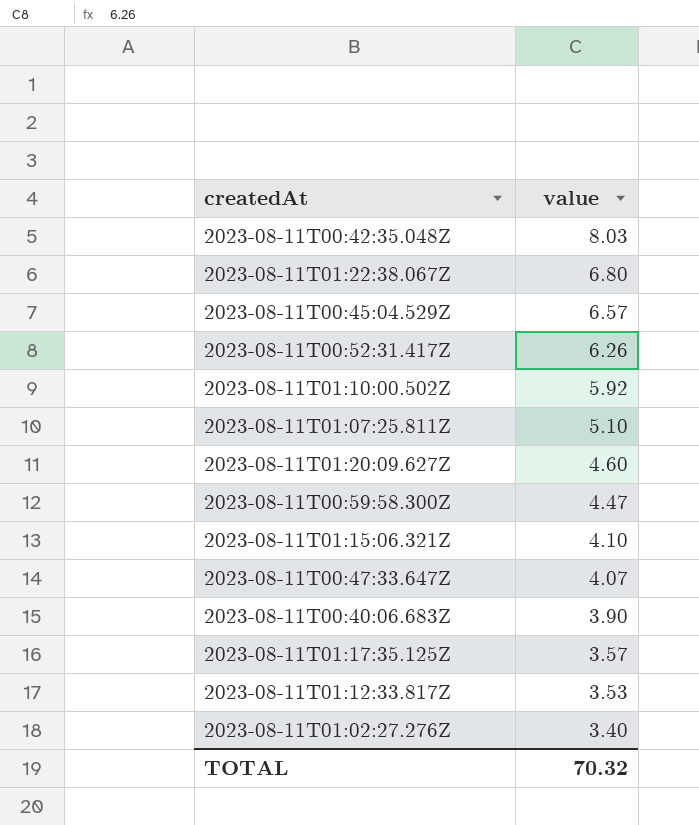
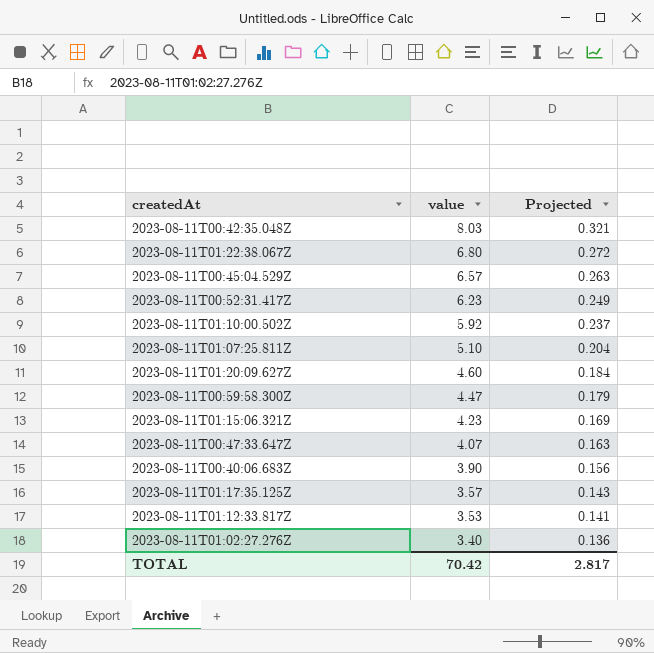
column Projected | formula: none -> [value] * 0.04
2023-08-11T00:52:31.417Z | value: 6.26 -> 6.23
2023-08-11T01:15:06.321Z | value: 4.10 -> 4.23
TOTAL | value: 70.32 -> 70.42

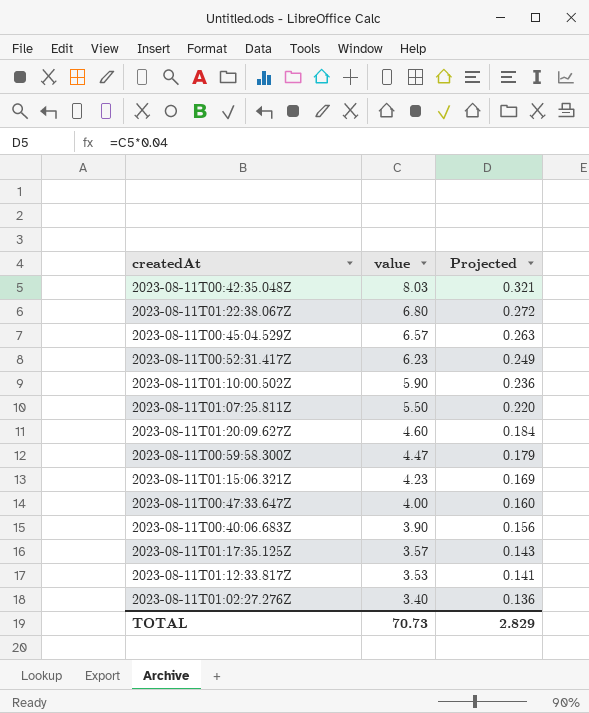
2023-08-11T01:10:00.502Z | value: 5.92 -> 5.90
2023-08-11T01:10:00.502Z | Projected: 0.237 -> 0.236
2023-08-11T01:07:25.811Z | value: 5.10 -> 5.50
2023-08-11T01:07:25.811Z | Projected: 0.204 -> 0.220
2023-08-11T00:47:33.647Z | value: 4.07 -> 4.00
2023-08-11T00:47:33.647Z | Projected: 0.163 -> 0.160
TOTAL | value: 70.42 -> 70.73
TOTAL | Projected: 2.817 -> 2.829

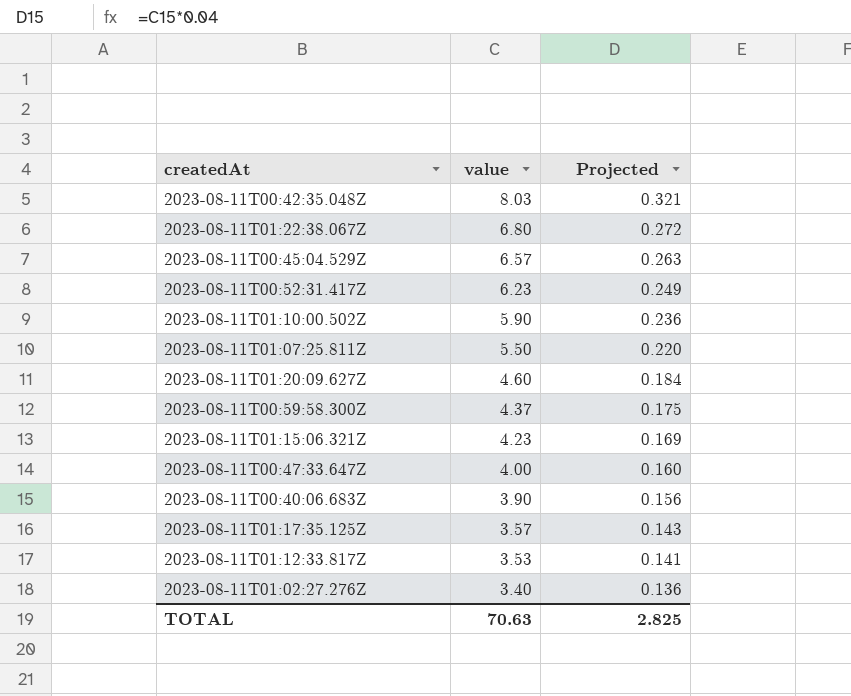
2023-08-11T00:59:58.300Z | value: 4.47 -> 4.37
2023-08-11T00:59:58.300Z | Projected: 0.179 -> 0.175
TOTAL | value: 70.73 -> 70.63
TOTAL | Projected: 2.829 -> 2.825

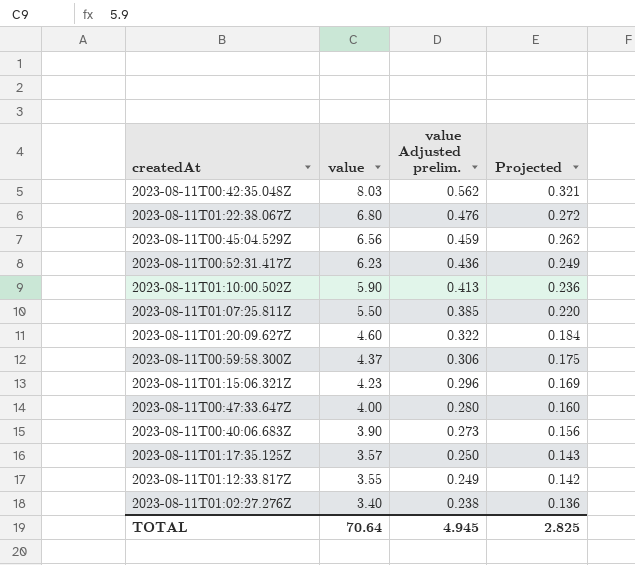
column value Adjusted prelim. | formula: none -> [value] * 0.07
2023-08-11T00:45:04.529Z | value: 6.57 -> 6.56
2023-08-11T00:45:04.529Z | Projected: 0.263 -> 0.262
2023-08-11T01:12:33.817Z | value: 3.53 -> 3.55
2023-08-11T01:12:33.817Z | Projected: 0.141 -> 0.142
TOTAL | value: 70.63 -> 70.64

